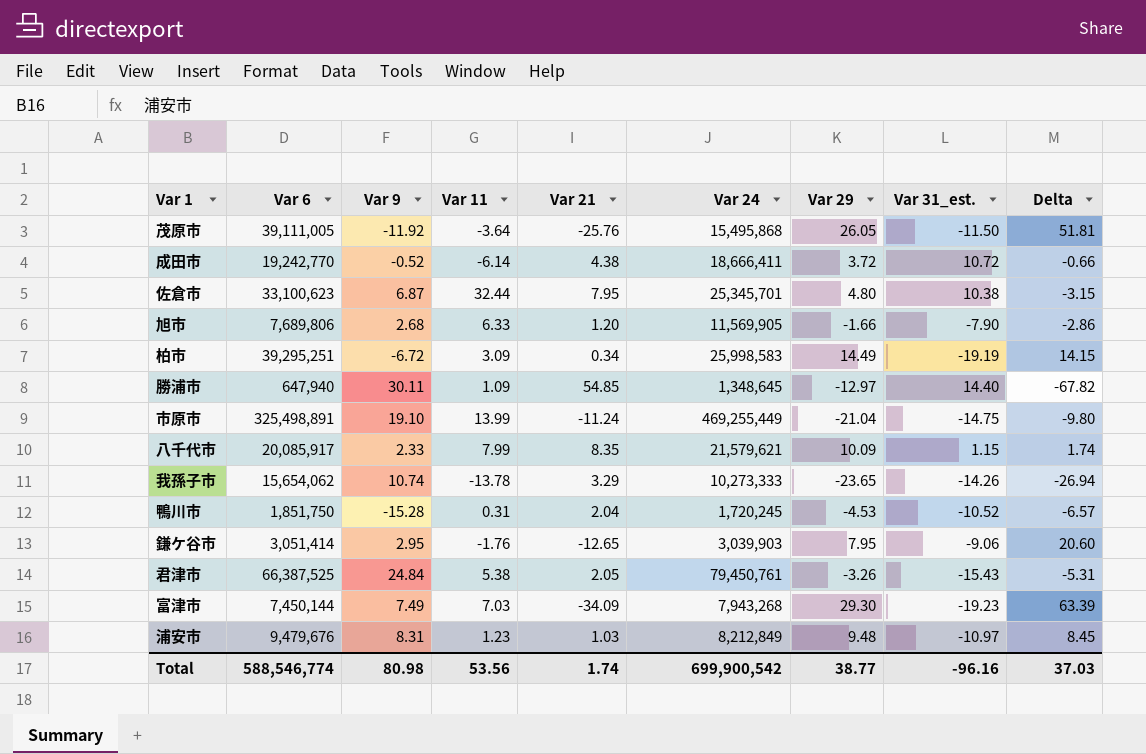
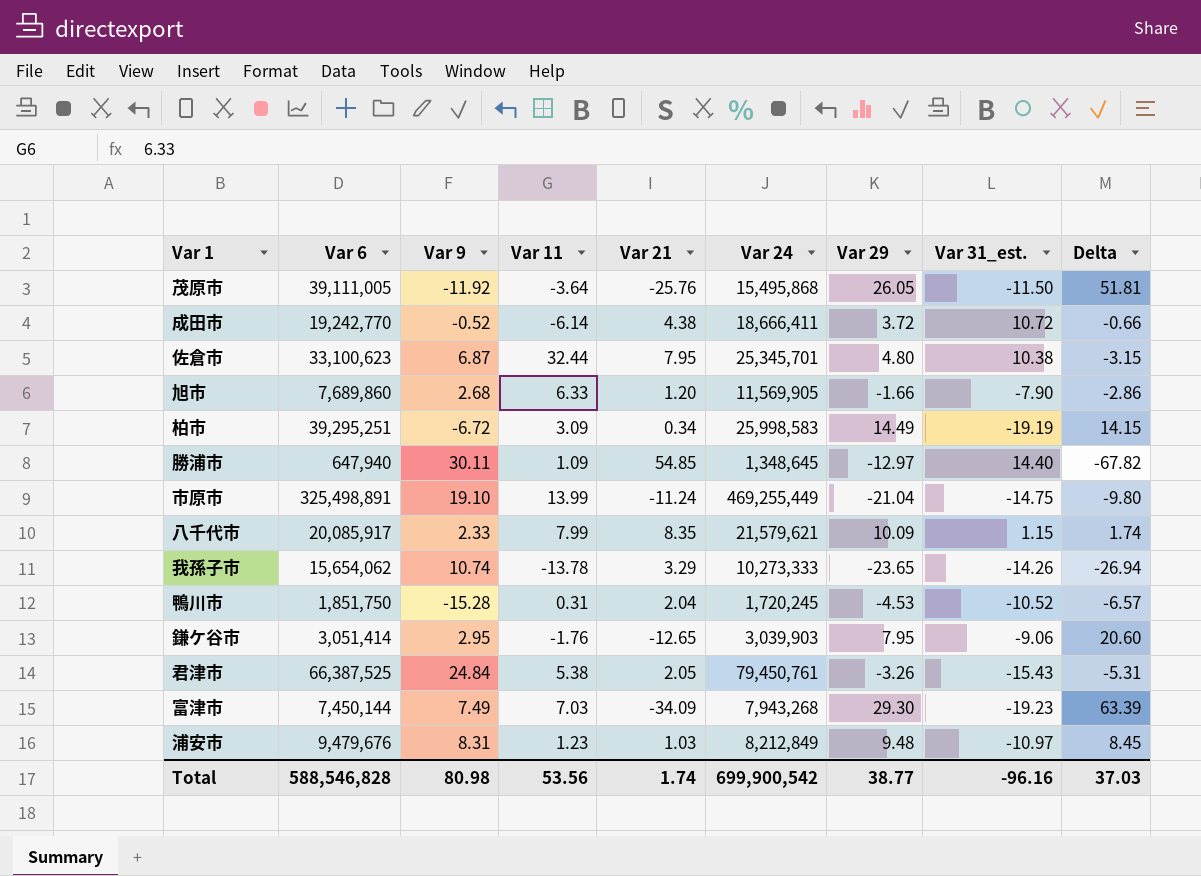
旭市 | Var 6: 7,689,806 -> 7,689,860
Total | Var 6: 588,546,774 -> 588,546,828

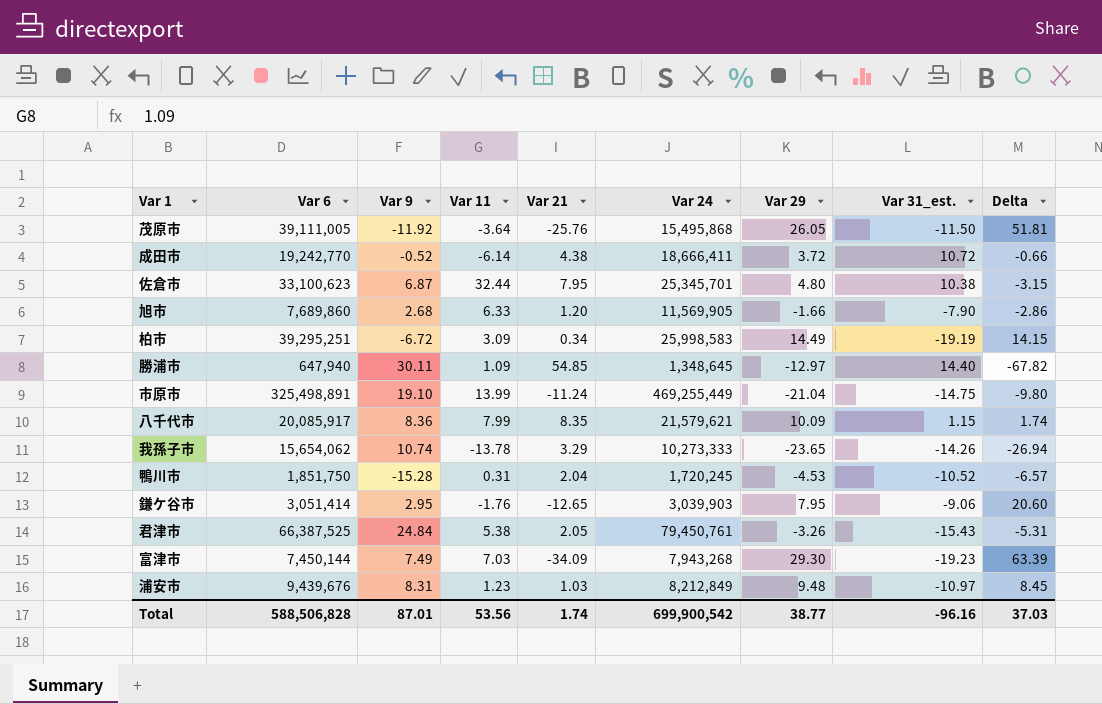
八千代市 | Var 9: 2.33 -> 8.36
浦安市 | Var 6: 9,479,676 -> 9,439,676
Total | Var 6: 588,546,828 -> 588,506,828
Total | Var 9: 80.98 -> 87.01

